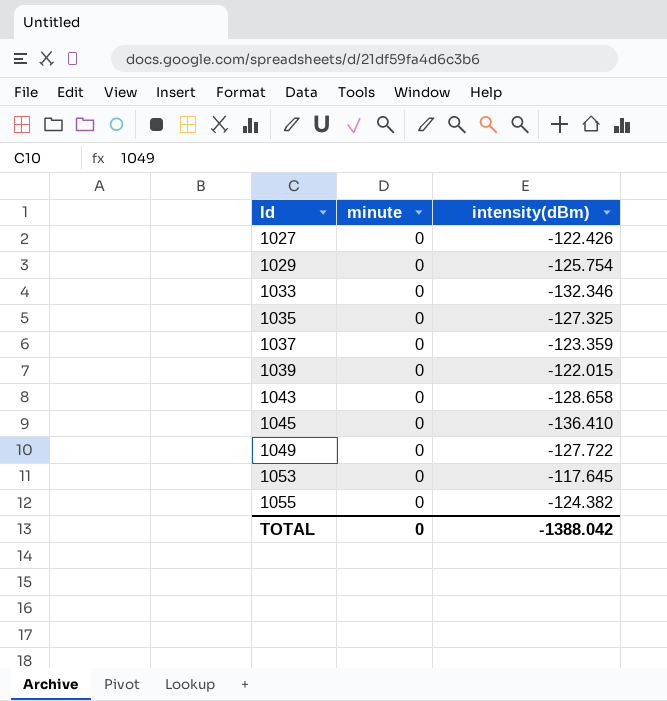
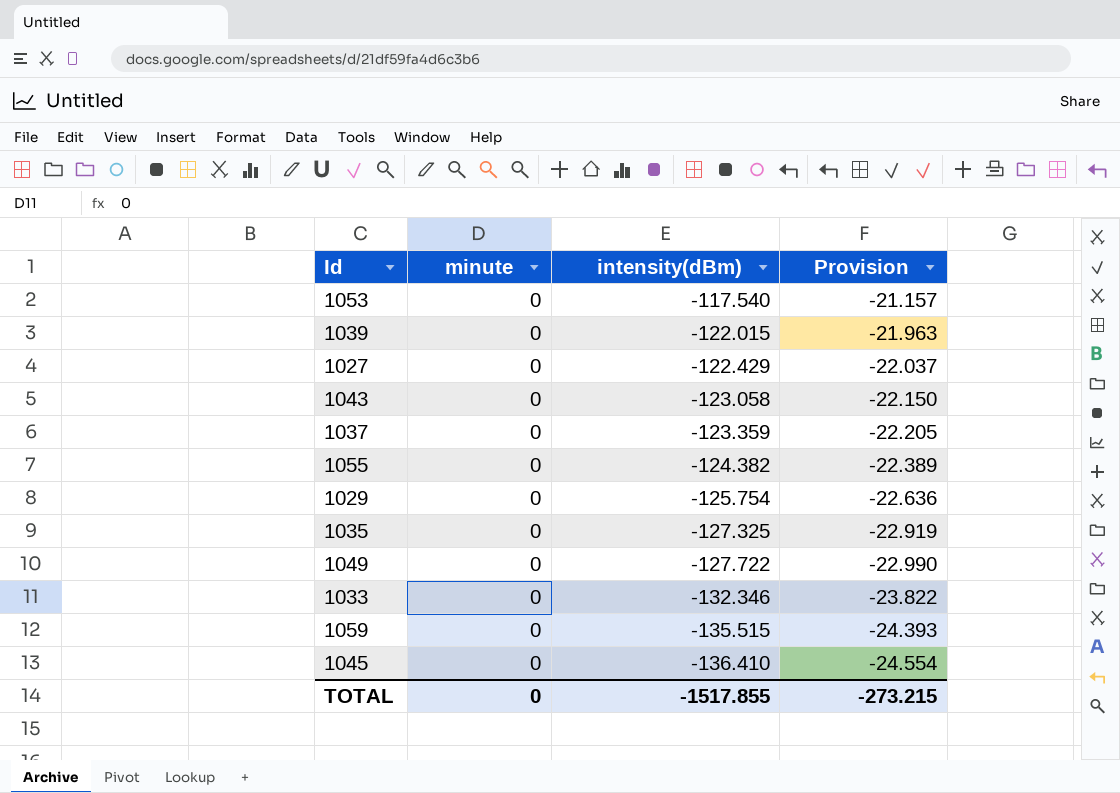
row order: Id ascending -> intensity(dBm) descending
column Provision | formula: none -> [intensity(dBm)] * 0.18
1053 | intensity(dBm): -117.645 -> -117.540
1027 | intensity(dBm): -122.426 -> -122.429
1043 | intensity(dBm): -128.658 -> -123.058
row 1059: none -> 0 | -135.515 | -24.393
TOTAL | intensity(dBm): -1388.042 -> -1517.855

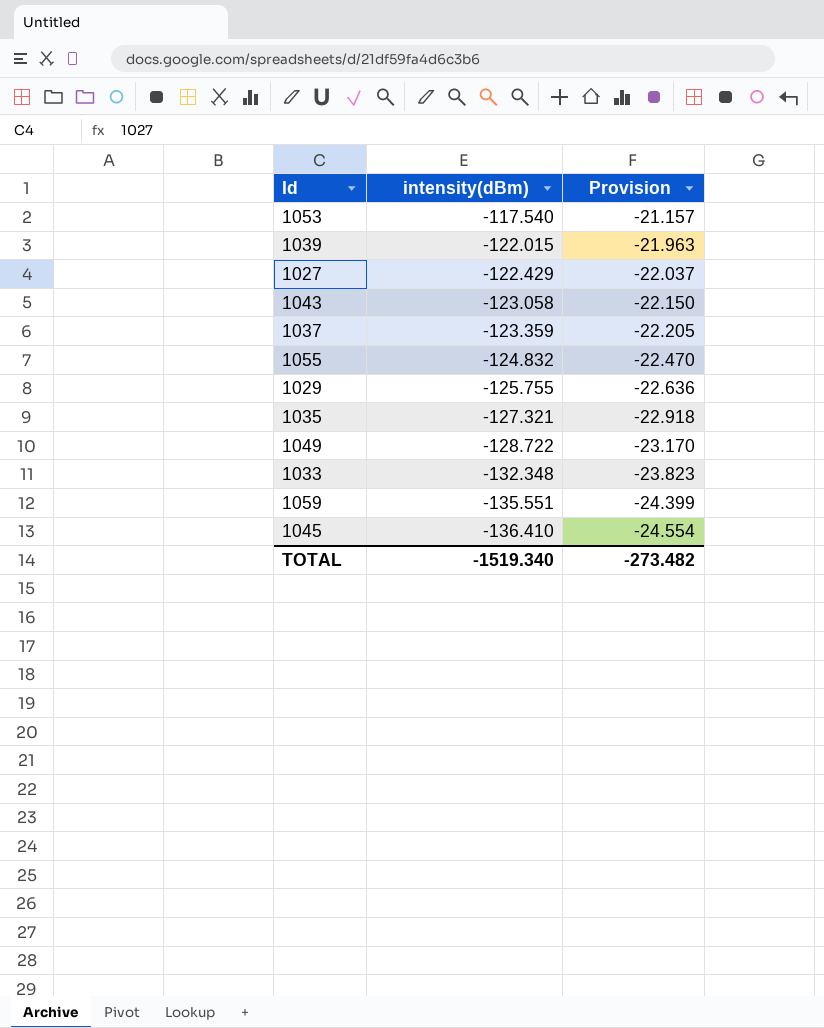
column minute | position: 2 -> none
1055 | intensity(dBm): -124.382 -> -124.832
1055 | Provision: -22.389 -> -22.470
1029 | intensity(dBm): -125.754 -> -125.755
1035 | intensity(dBm): -127.325 -> -127.321
1035 | Provision: -22.919 -> -22.918
1049 | intensity(dBm): -127.722 -> -128.722
1049 | Provision: -22.990 -> -23.170
1033 | intensity(dBm): -132.346 -> -132.348
1033 | Provision: -23.822 -> -23.823
1059 | intensity(dBm): -135.515 -> -135.551
1059 | Provision: -24.393 -> -24.399
TOTAL | intensity(dBm): -1517.855 -> -1519.340
TOTAL | Provision: -273.215 -> -273.482

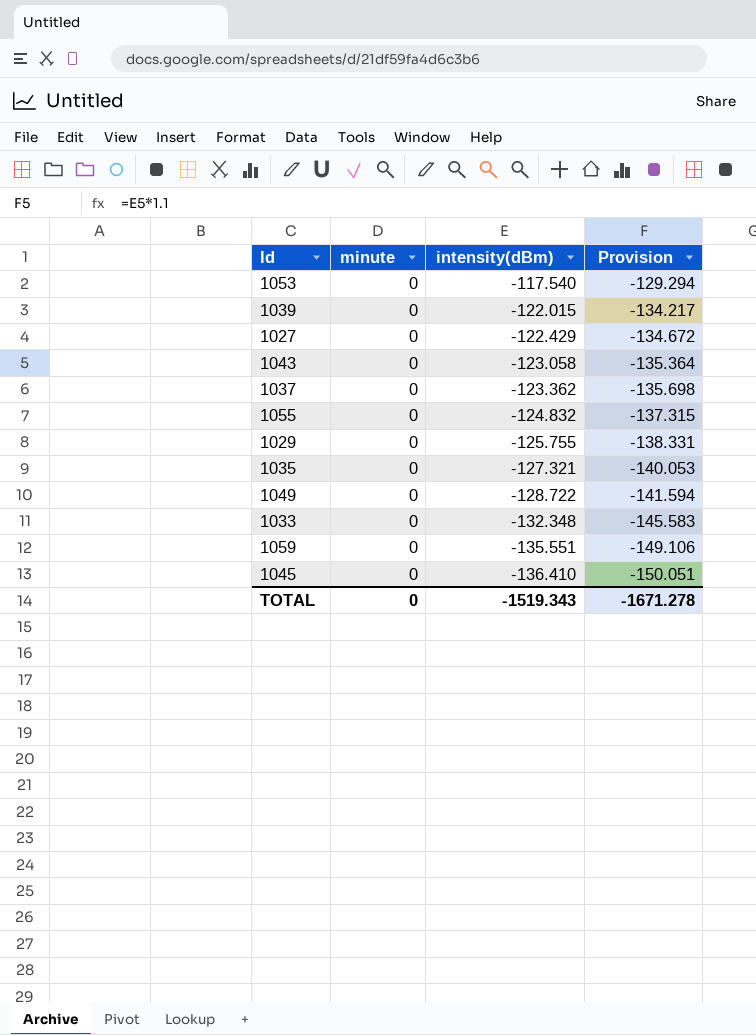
column minute | position: none -> 2
column Provision | formula: [intensity(dBm)] * 0.18 -> [intensity(dBm)] * 1.1
1037 | intensity(dBm): -123.359 -> -123.362
TOTAL | intensity(dBm): -1519.340 -> -1519.343
TOTAL | Provision: -273.482 -> -1671.278

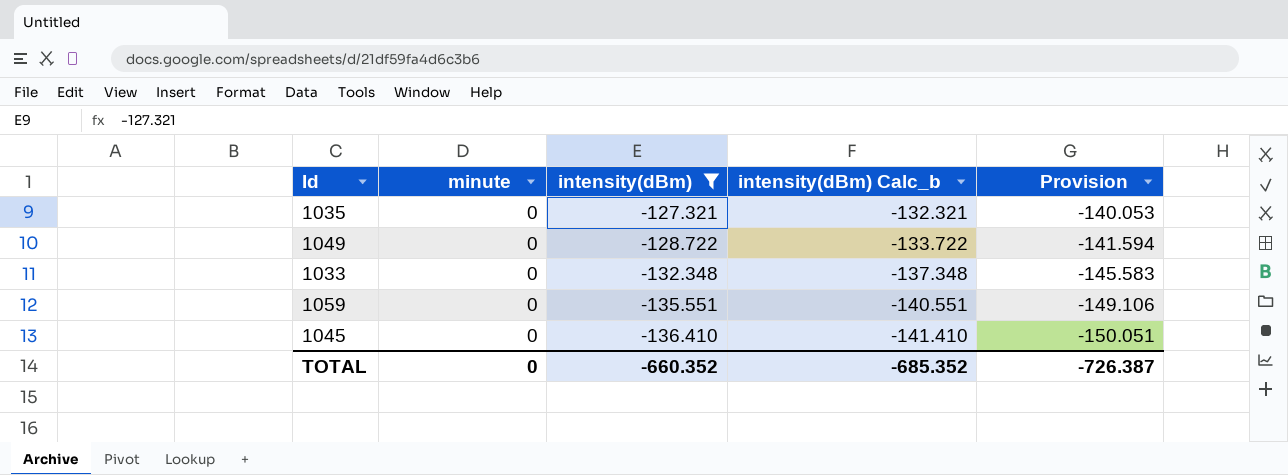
filter: none -> intensity(dBm) <= -127.321
column intensity(dBm) Calc_b | formula: none -> [intensity(dBm)] - 5
TOTAL | intensity(dBm): -1519.343 -> -660.352
TOTAL | Provision: -1671.278 -> -726.387

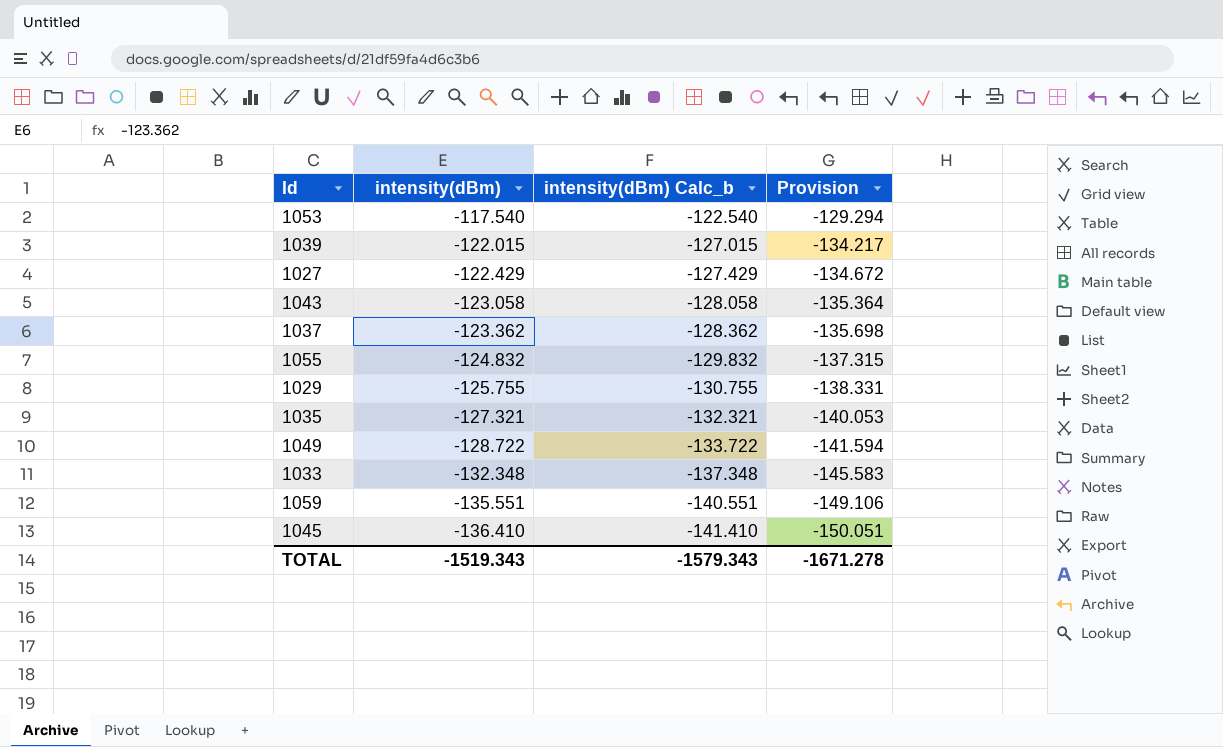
filter: intensity(dBm) <= -127.321 -> none
column minute | position: 2 -> none
TOTAL | intensity(dBm): -660.352 -> -1519.343
TOTAL | intensity(dBm) Calc_b: -685.352 -> -1579.343
TOTAL | Provision: -726.387 -> -1671.278

